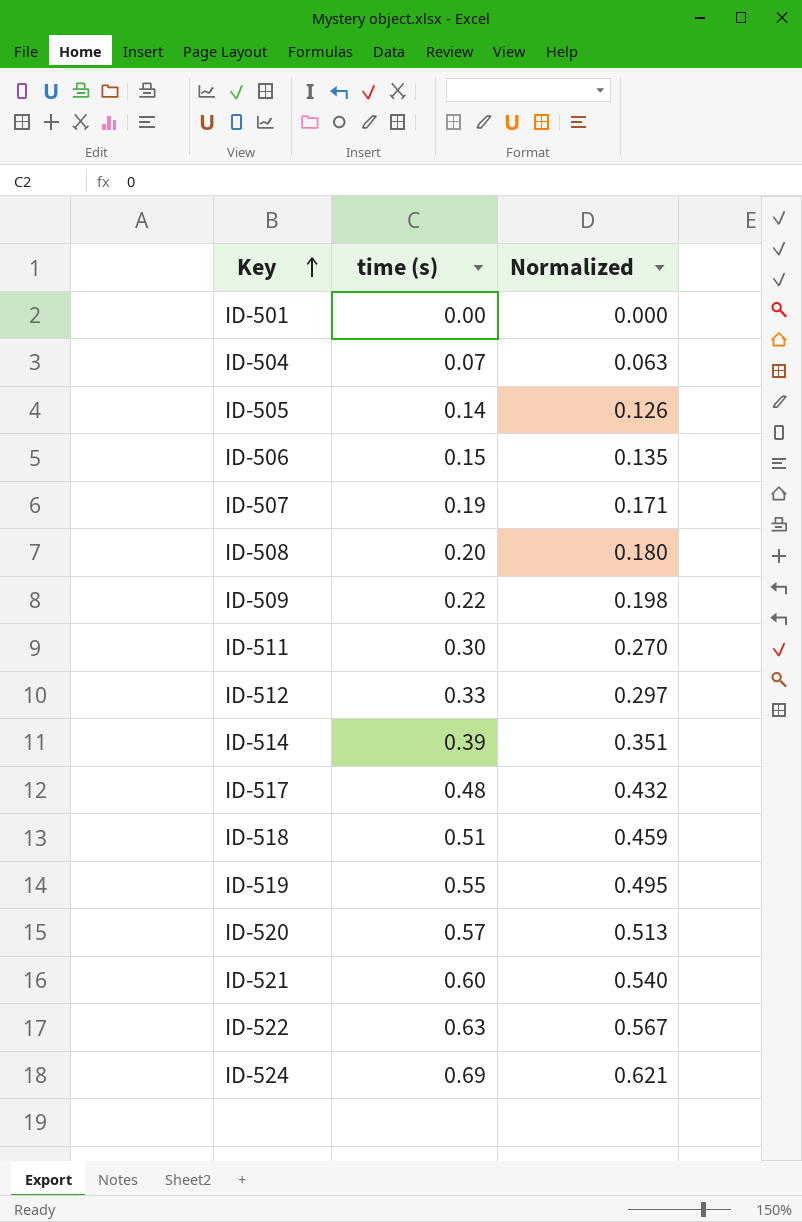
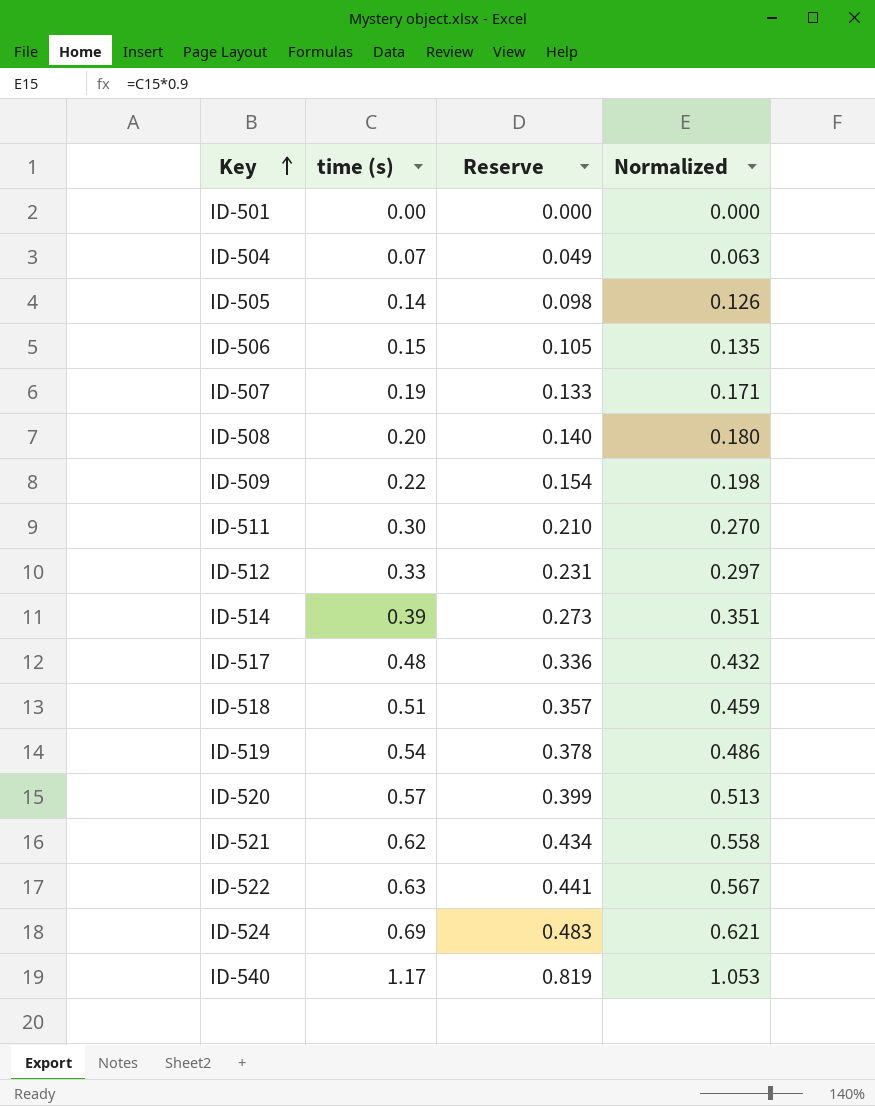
column Reserve | formula: none -> [time (s)] * 0.7
ID-519 | time (s): 0.55 -> 0.54
ID-519 | Normalized: 0.495 -> 0.486
ID-521 | time (s): 0.60 -> 0.62
ID-521 | Normalized: 0.540 -> 0.558
row ID-540: none -> 1.17 | 0.819 | 1.053

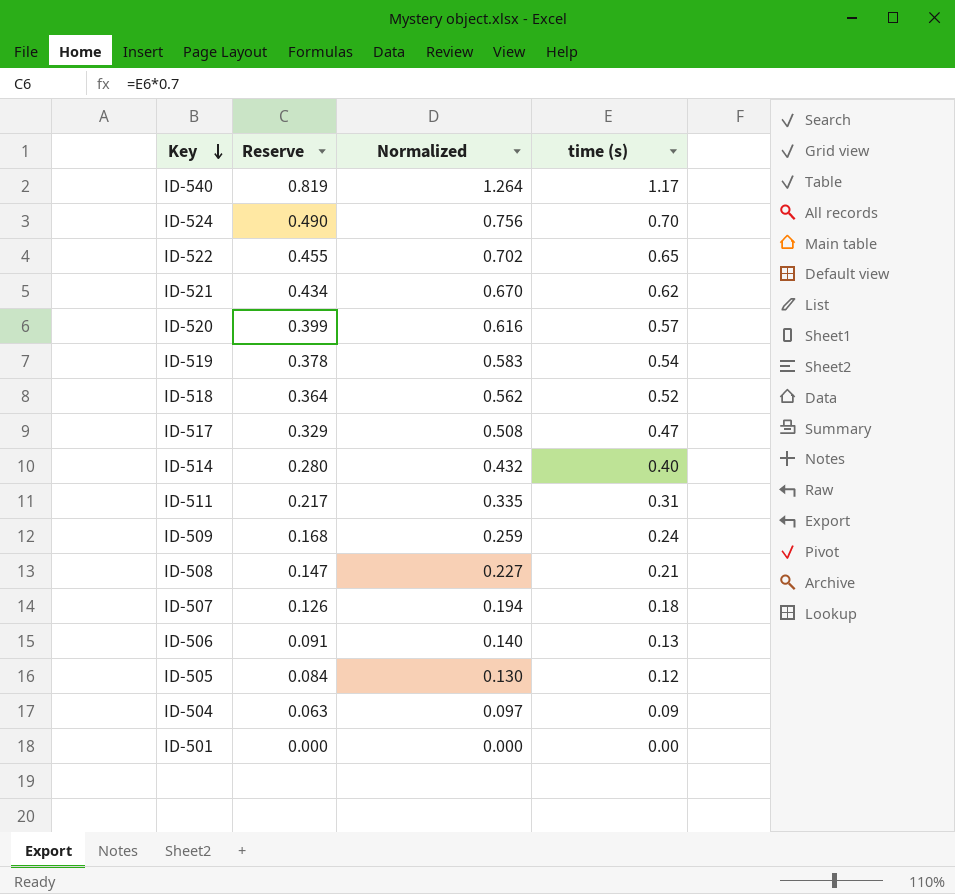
row order: Key ascending -> Key descending
column Normalized | formula: [time (s)] * 0.9 -> [time (s)] * 1.08
column time (s) | position: 2 -> 4
row ID-512: 0.33 | 0.231 | 0.297 -> none
ID-524 | Reserve: 0.483 -> 0.490
ID-524 | time (s): 0.69 -> 0.70
ID-522 | Reserve: 0.441 -> 0.455
ID-522 | time (s): 0.63 -> 0.65
ID-518 | Reserve: 0.357 -> 0.364
ID-518 | time (s): 0.51 -> 0.52
ID-517 | Reserve: 0.336 -> 0.329
ID-517 | time (s): 0.48 -> 0.47
ID-514 | Reserve: 0.273 -> 0.280
ID-514 | time (s): 0.39 -> 0.40
ID-511 | Reserve: 0.210 -> 0.217
ID-511 | time (s): 0.30 -> 0.31
ID-509 | Reserve: 0.154 -> 0.168
ID-509 | time (s): 0.22 -> 0.24
ID-508 | Reserve: 0.140 -> 0.147
ID-508 | time (s): 0.20 -> 0.21
ID-507 | Reserve: 0.133 -> 0.126
ID-507 | time (s): 0.19 -> 0.18
ID-506 | Reserve: 0.105 -> 0.091
ID-506 | time (s): 0.15 -> 0.13
ID-505 | Reserve: 0.098 -> 0.084
ID-505 | time (s): 0.14 -> 0.12
ID-504 | Reserve: 0.049 -> 0.063
ID-504 | time (s): 0.07 -> 0.09

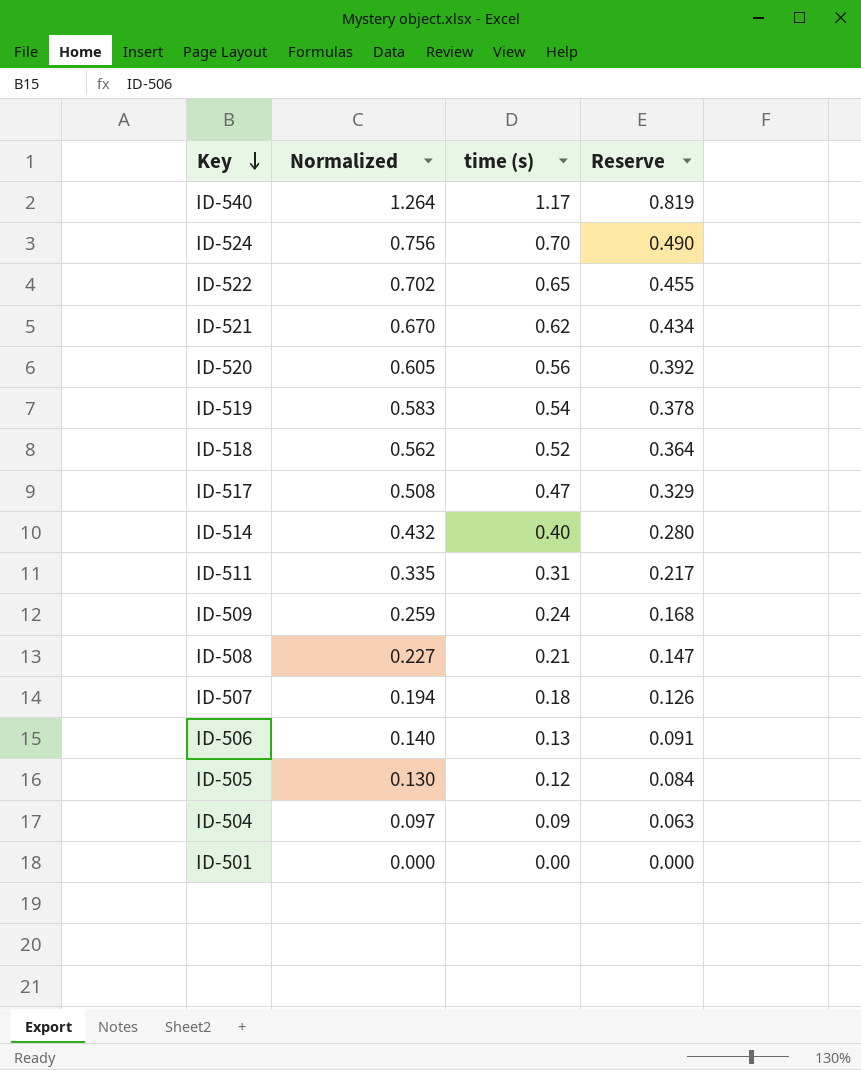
column Reserve | position: 2 -> 4
ID-520 | Normalized: 0.616 -> 0.605
ID-520 | time (s): 0.57 -> 0.56
ID-520 | Reserve: 0.399 -> 0.392

